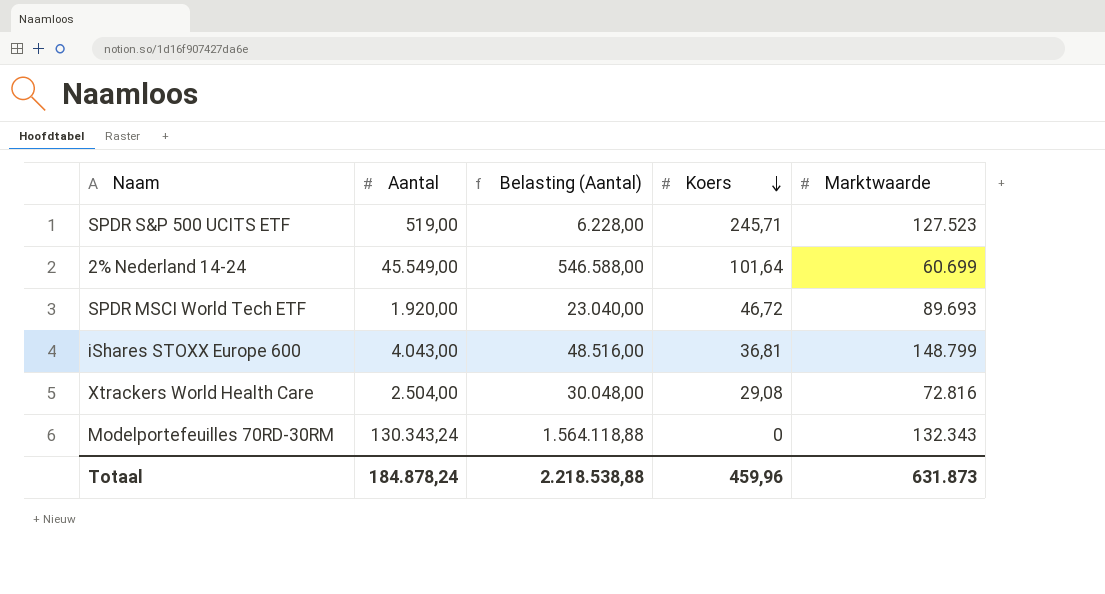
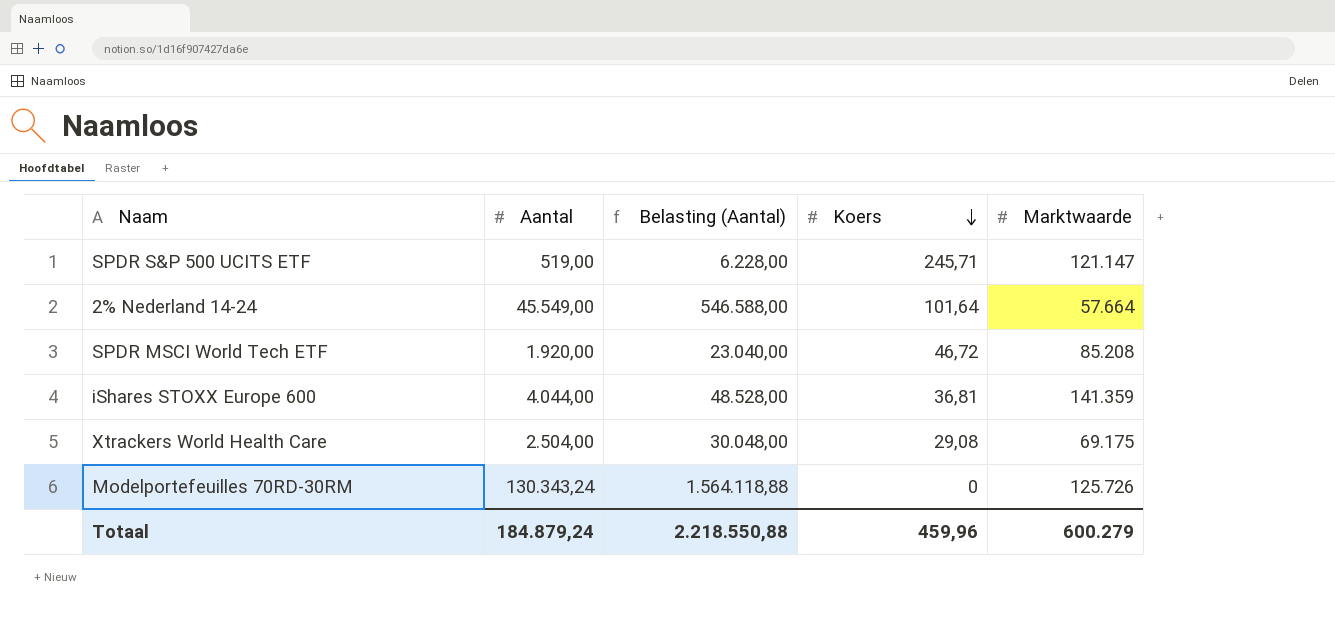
SPDR S&P 500 UCITS ETF | Marktwaarde: 127.523 -> 121.147
2% Nederland 14-24 | Marktwaarde: 60.699 -> 57.664
SPDR MSCI World Tech ETF | Marktwaarde: 89.693 -> 85.208
iShares STOXX Europe 600 | Aantal: 4.043,00 -> 4.044,00
iShares STOXX Europe 600 | Belasting (Aantal): 48.516,00 -> 48.528,00
iShares STOXX Europe 600 | Marktwaarde: 148.799 -> 141.359
Xtrackers World Health Care | Marktwaarde: 72.816 -> 69.175
Modelportefeuilles 70RD-30RM | Marktwaarde: 132.343 -> 125.726
Totaal | Aantal: 184.878,24 -> 184.879,24
Totaal | Belasting (Aantal): 2.218.538,88 -> 2.218.550,88
Totaal | Marktwaarde: 631.873 -> 600.279

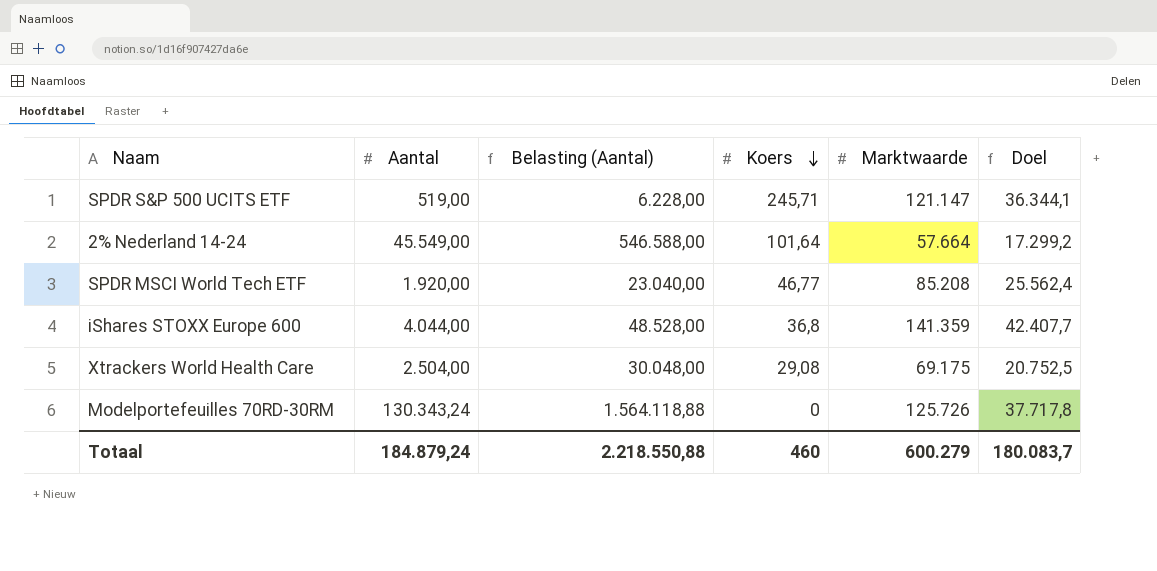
column Doel | formula: none -> [Marktwaarde] * 0,3
SPDR MSCI World Tech ETF | Koers: 46,72 -> 46,77
iShares STOXX Europe 600 | Koers: 36,81 -> 36,8
Totaal | Koers: 459,96 -> 460

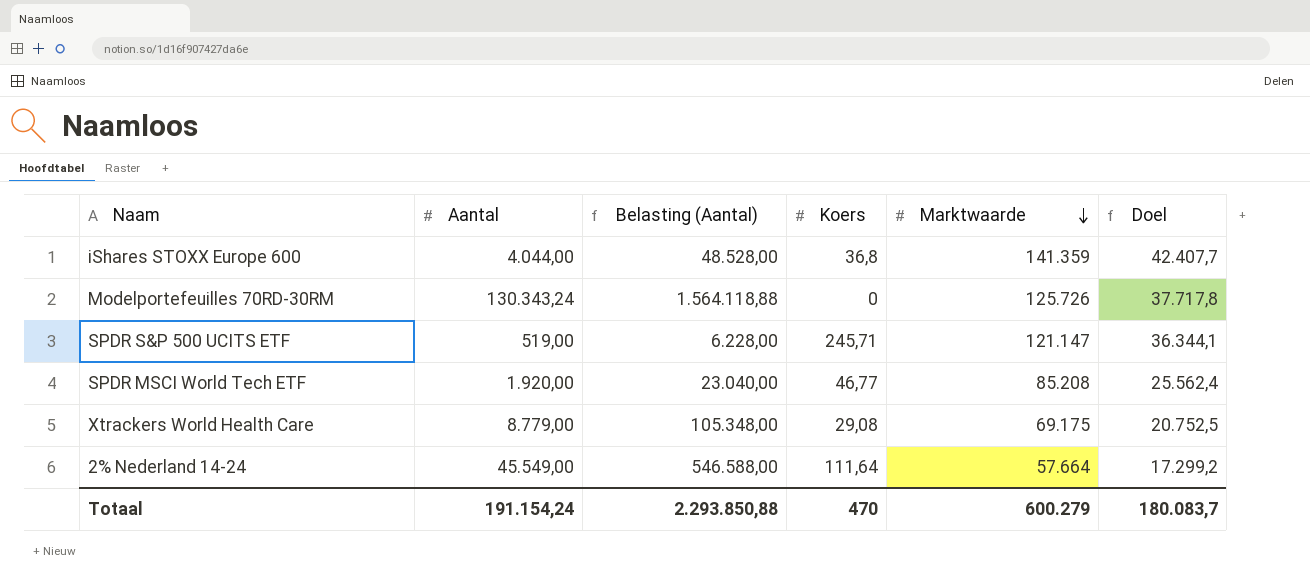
row order: Koers descending -> Marktwaarde descending
Xtrackers World Health Care | Aantal: 2.504,00 -> 8.779,00
Xtrackers World Health Care | Belasting (Aantal): 30.048,00 -> 105.348,00
2% Nederland 14-24 | Koers: 101,64 -> 111,64
Totaal | Aantal: 184.879,24 -> 191.154,24
Totaal | Belasting (Aantal): 2.218.550,88 -> 2.293.850,88
Totaal | Koers: 460 -> 470

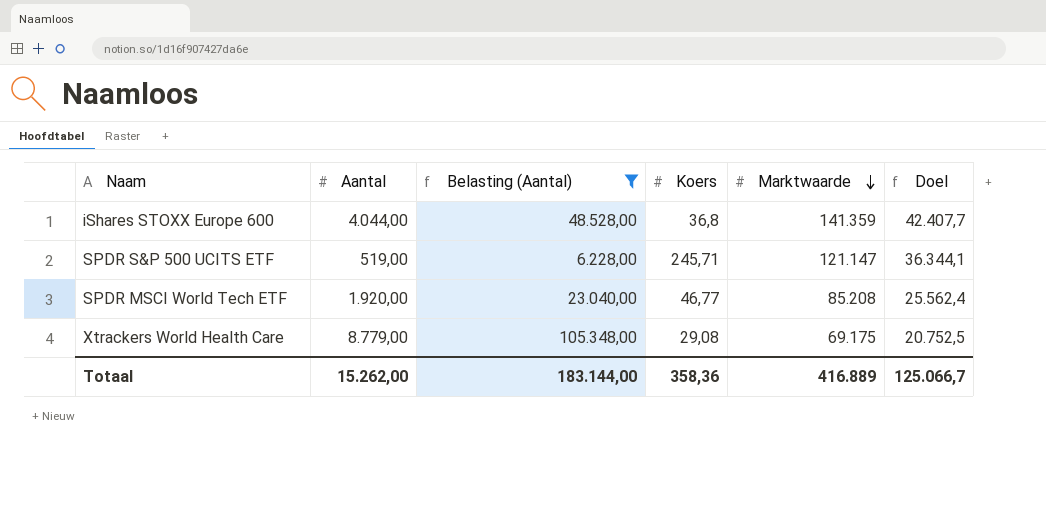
filter: none -> Belasting (Aantal) <= 105.348,00
Totaal | Aantal: 191.154,24 -> 15.262,00
Totaal | Belasting (Aantal): 2.293.850,88 -> 183.144,00
Totaal | Koers: 470 -> 358,36
Totaal | Marktwaarde: 600.279 -> 416.889
Totaal | Doel: 180.083,7 -> 125.066,7

